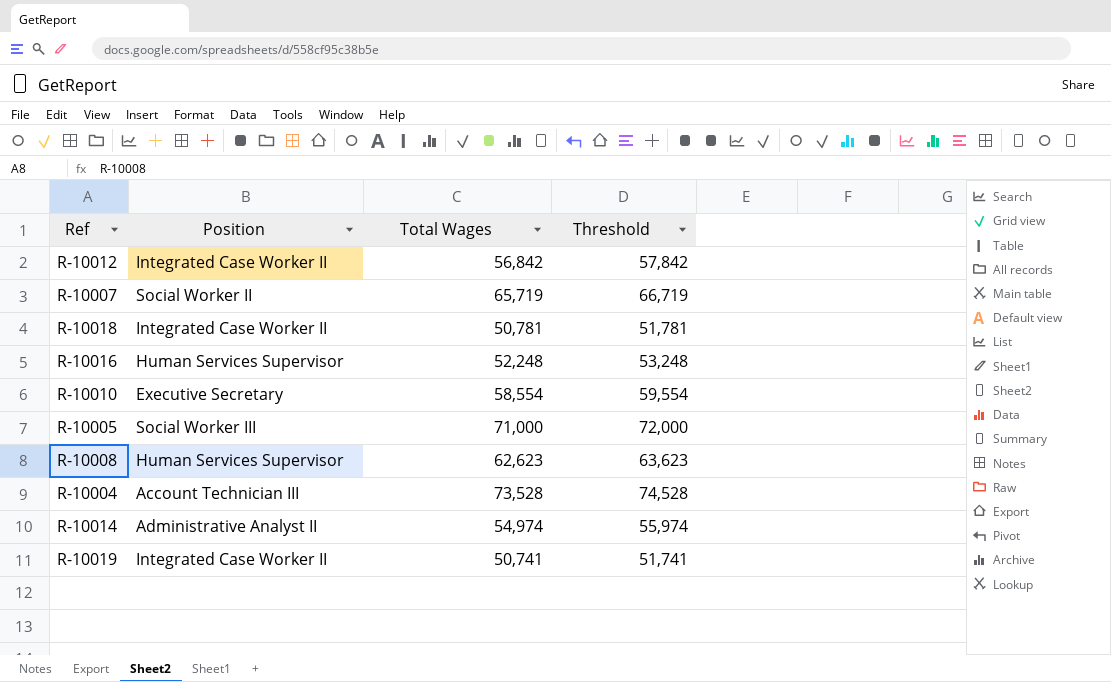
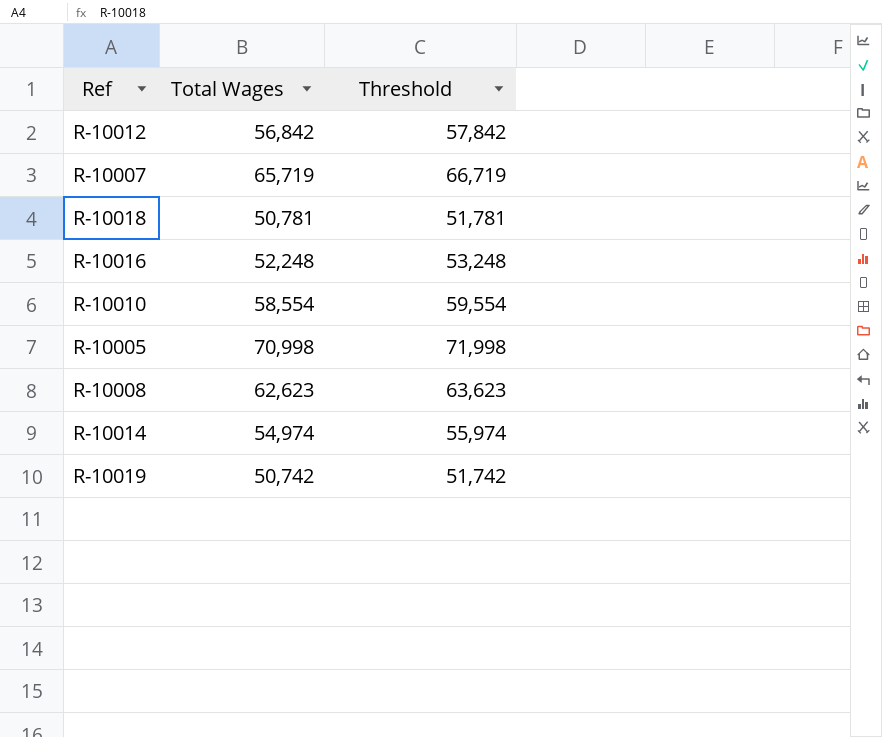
column Position | position: 2 -> none
row R-10004: Account Technician III | 73,528 | 74,528 -> none
R-10005 | Total Wages: 71,000 -> 70,998
R-10005 | Threshold: 72,000 -> 71,998
R-10019 | Total Wages: 50,741 -> 50,742
R-10019 | Threshold: 51,741 -> 51,742

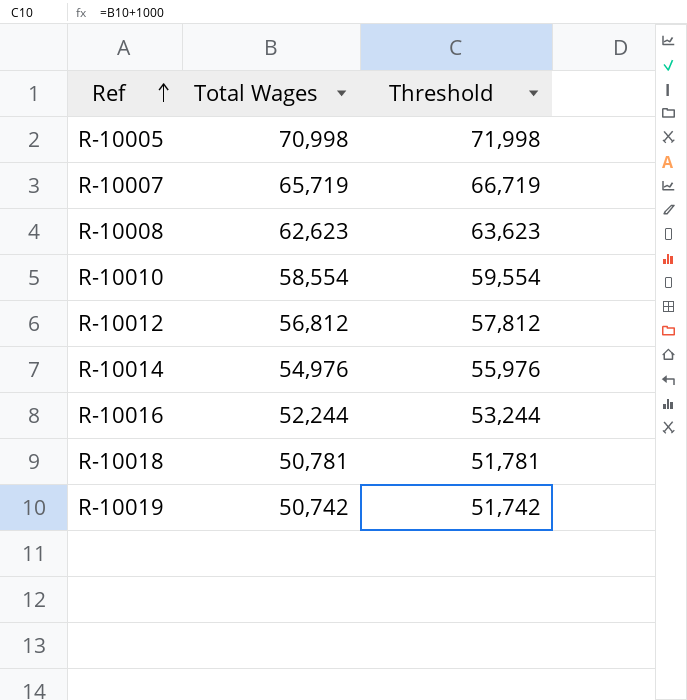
row order: none -> Ref ascending
R-10012 | Total Wages: 56,842 -> 56,812
R-10012 | Threshold: 57,842 -> 57,812
R-10014 | Total Wages: 54,974 -> 54,976
R-10014 | Threshold: 55,974 -> 55,976
R-10016 | Total Wages: 52,248 -> 52,244
R-10016 | Threshold: 53,248 -> 53,244

